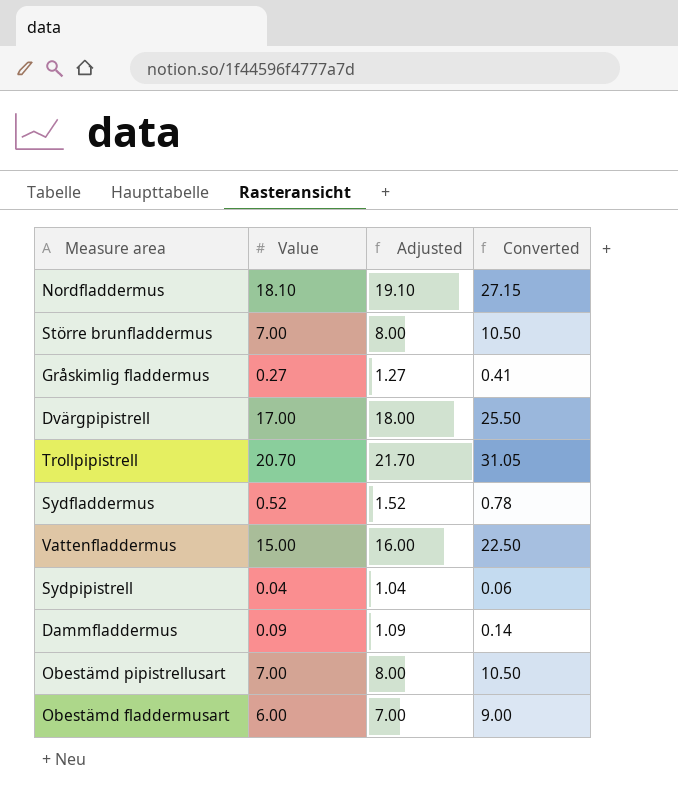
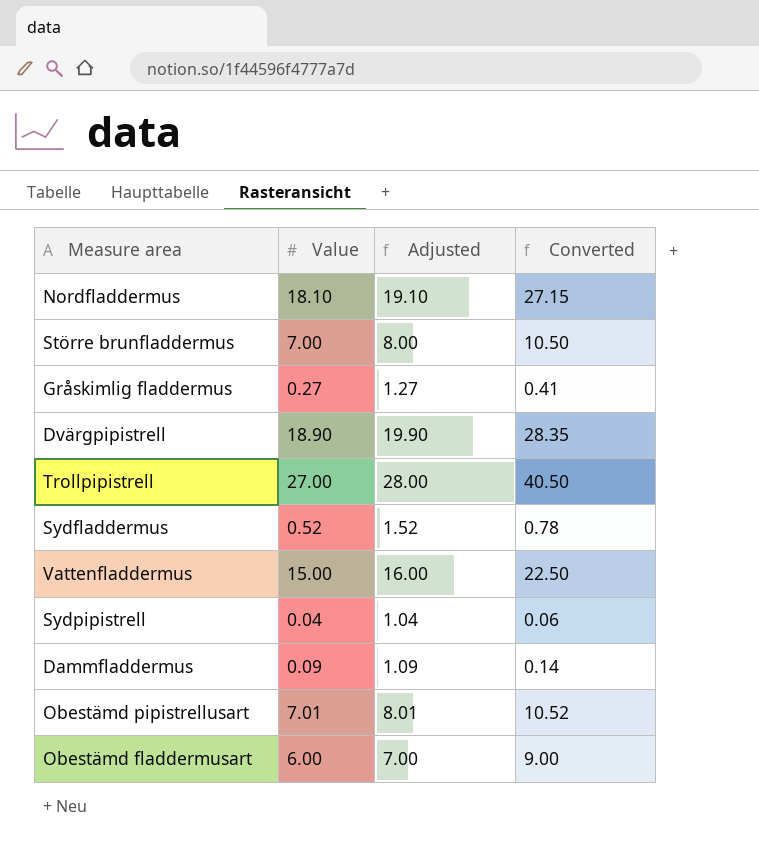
Dvärgpipistrell | Value: 17.00 -> 18.90
Dvärgpipistrell | Adjusted: 18.00 -> 19.90
Dvärgpipistrell | Converted: 25.50 -> 28.35
Trollpipistrell | Value: 20.70 -> 27.00
Trollpipistrell | Adjusted: 21.70 -> 28.00
Trollpipistrell | Converted: 31.05 -> 40.50
Obestämd pipistrellusart | Value: 7.00 -> 7.01
Obestämd pipistrellusart | Adjusted: 8.00 -> 8.01
Obestämd pipistrellusart | Converted: 10.50 -> 10.52

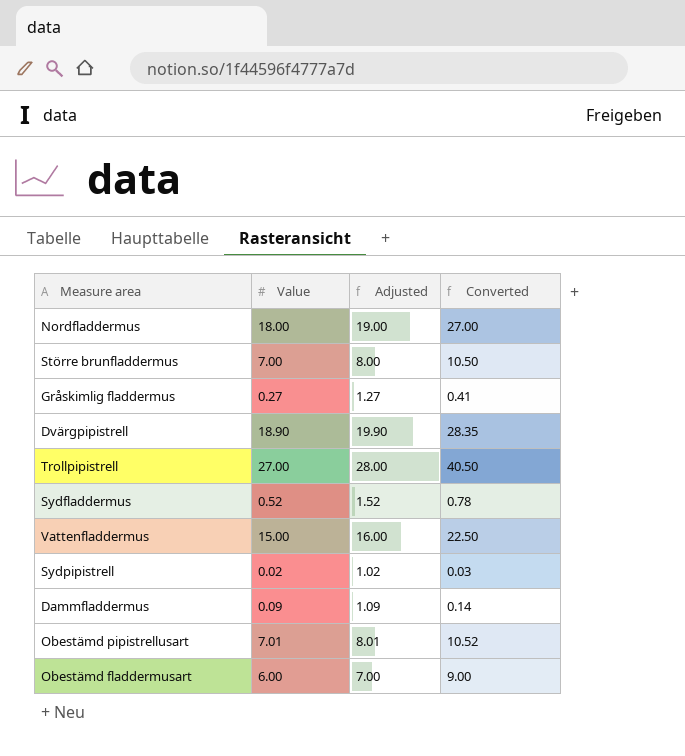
Nordfladdermus | Value: 18.10 -> 18.00
Nordfladdermus | Adjusted: 19.10 -> 19.00
Nordfladdermus | Converted: 27.15 -> 27.00
Sydpipistrell | Value: 0.04 -> 0.02
Sydpipistrell | Adjusted: 1.04 -> 1.02
Sydpipistrell | Converted: 0.06 -> 0.03

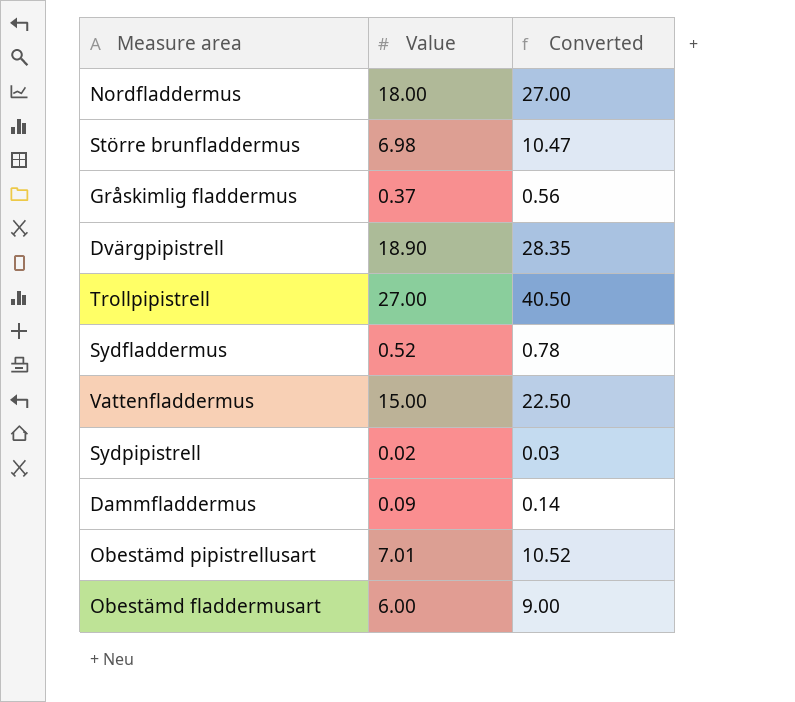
column Adjusted | formula: [Value] + 1 -> none
Större brunfladdermus | Value: 7.00 -> 6.98
Större brunfladdermus | Converted: 10.50 -> 10.47
Gråskimlig fladdermus | Value: 0.27 -> 0.37
Gråskimlig fladdermus | Converted: 0.41 -> 0.56

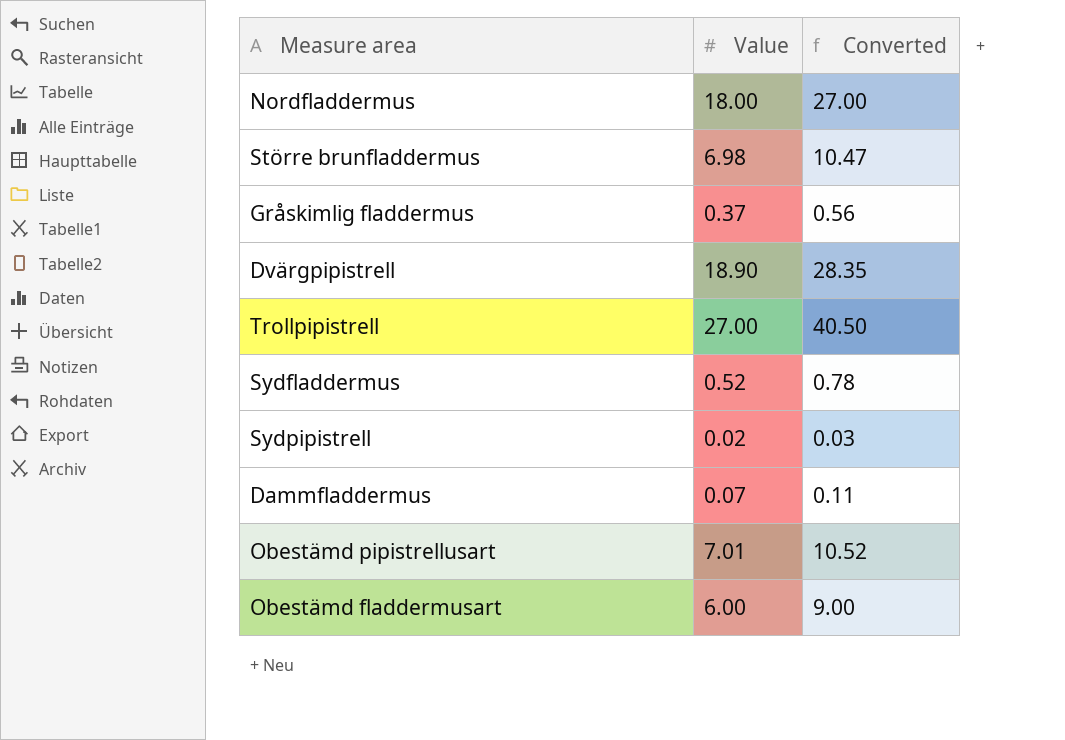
row Vattenfladdermus: 15.00 | 22.50 -> none
Dammfladdermus | Value: 0.09 -> 0.07
Dammfladdermus | Converted: 0.14 -> 0.11

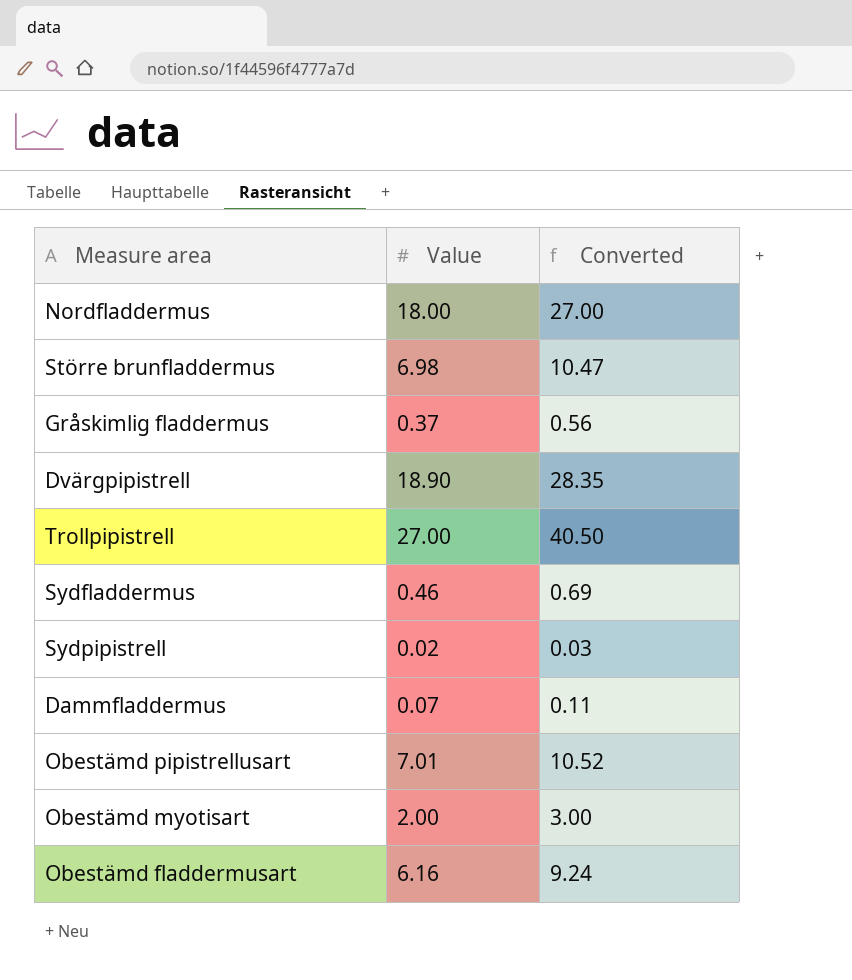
Sydfladdermus | Value: 0.52 -> 0.46
Sydfladdermus | Converted: 0.78 -> 0.69
row Obestämd myotisart: none -> 2.00 | 3.00
Obestämd fladdermusart | Value: 6.00 -> 6.16
Obestämd fladdermusart | Converted: 9.00 -> 9.24

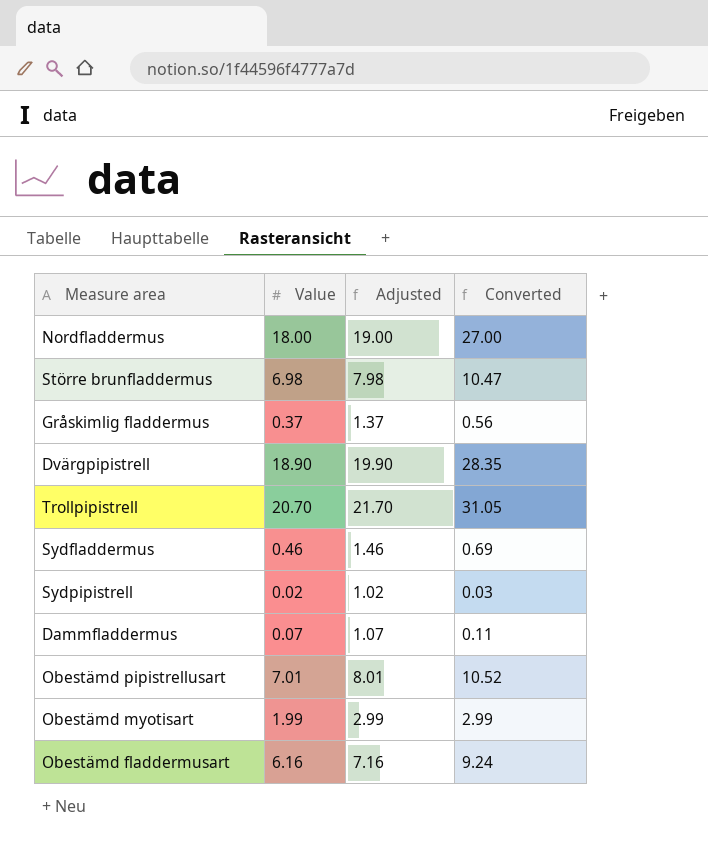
column Adjusted | formula: none -> [Value] + 1
Trollpipistrell | Value: 27.00 -> 20.70
Trollpipistrell | Converted: 40.50 -> 31.05
Obestämd myotisart | Value: 2.00 -> 1.99
Obestämd myotisart | Converted: 3.00 -> 2.99

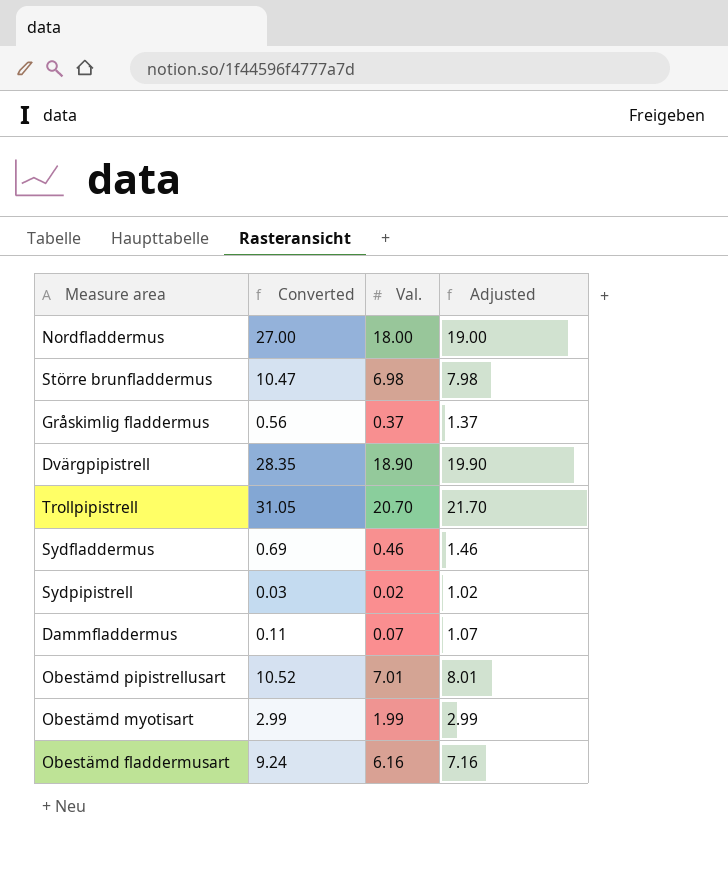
column Converted | position: 4 -> 2
column name: Value -> Val.

